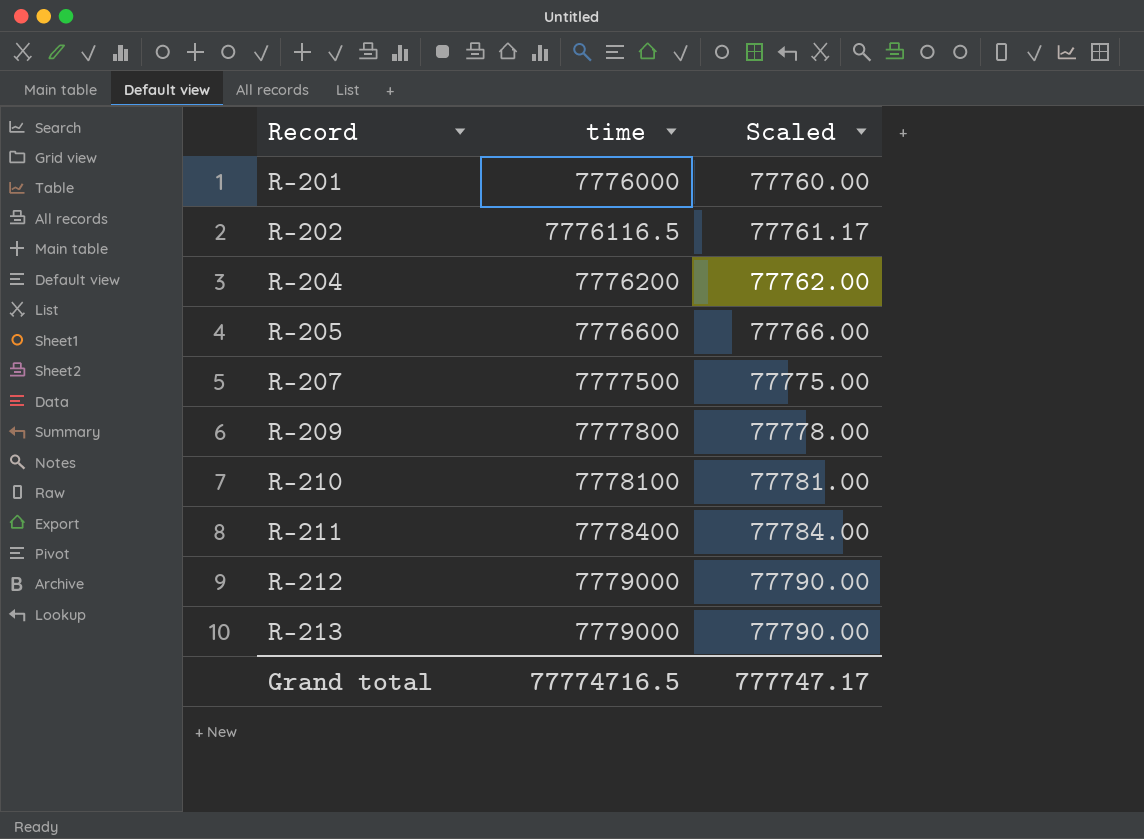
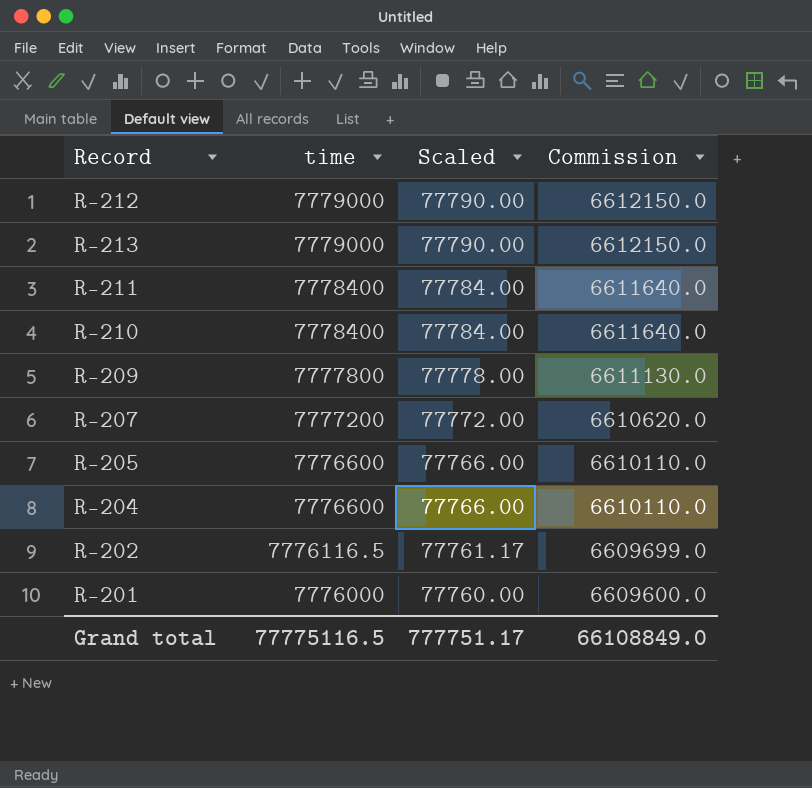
row order: Record ascending -> time descending
column Commission | formula: none -> [time] * 0.85
R-210 | time: 7778100 -> 7778400
R-210 | Scaled: 77781.00 -> 77784.00
R-207 | time: 7777500 -> 7777200
R-207 | Scaled: 77775.00 -> 77772.00
R-204 | time: 7776200 -> 7776600
R-204 | Scaled: 77762.00 -> 77766.00
Grand total | time: 77774716.5 -> 77775116.5
Grand total | Scaled: 777747.17 -> 777751.17

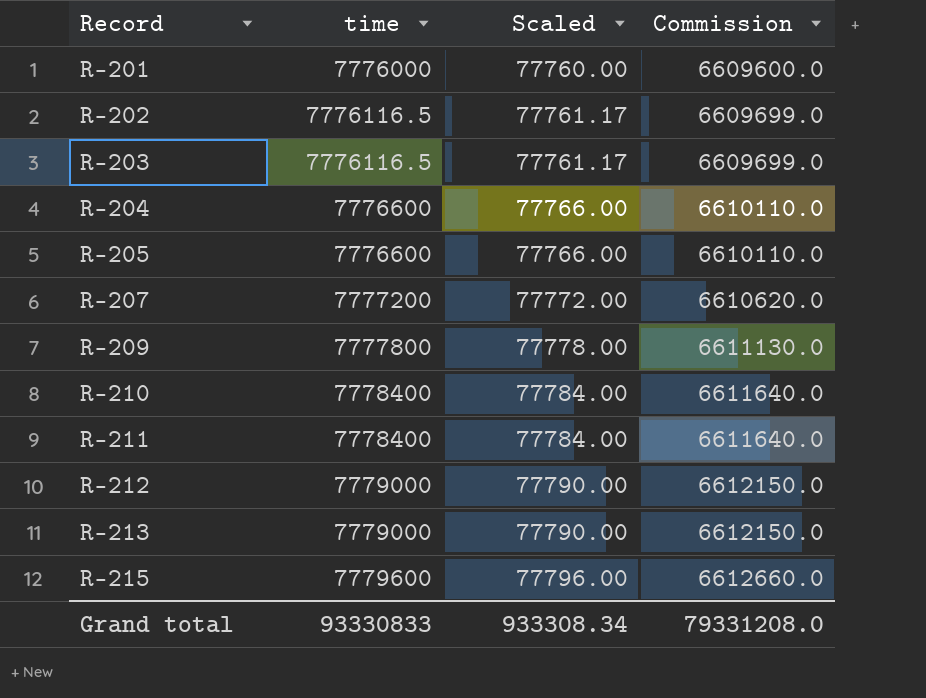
row order: time descending -> Record ascending
row R-203: none -> 7776116.5 | 77761.17 | 6609699.0
row R-215: none -> 7779600 | 77796.00 | 6612660.0
Grand total | time: 77775116.5 -> 93330833
Grand total | Scaled: 777751.17 -> 933308.34
Grand total | Commission: 66108849.0 -> 79331208.0

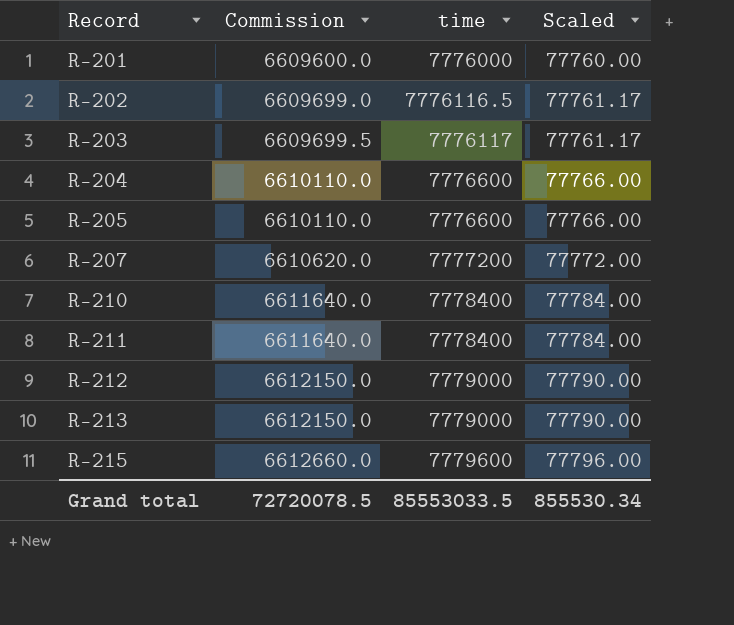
column Commission | position: 4 -> 2
row R-209: 7777800 | 77778.00 | 6611130.0 -> none
R-203 | Commission: 6609699.0 -> 6609699.5
R-203 | time: 7776116.5 -> 7776117
Grand total | Commission: 79331208.0 -> 72720078.5
Grand total | time: 93330833 -> 85553033.5
Grand total | Scaled: 933308.34 -> 855530.34

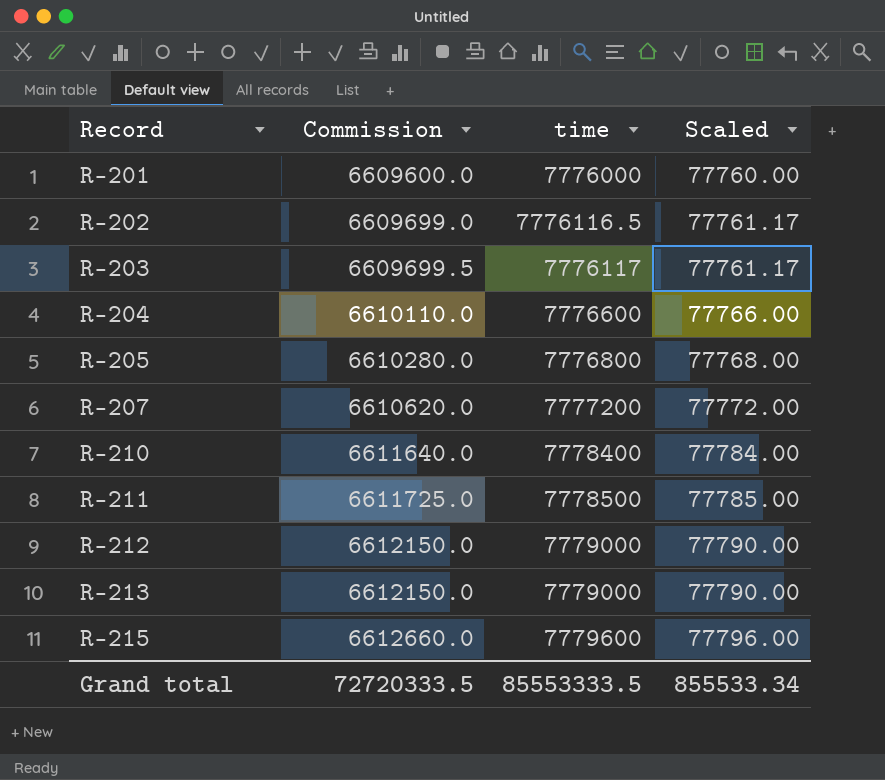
R-205 | Commission: 6610110.0 -> 6610280.0
R-205 | time: 7776600 -> 7776800
R-205 | Scaled: 77766.00 -> 77768.00
R-211 | Commission: 6611640.0 -> 6611725.0
R-211 | time: 7778400 -> 7778500
R-211 | Scaled: 77784.00 -> 77785.00
Grand total | Commission: 72720078.5 -> 72720333.5
Grand total | time: 85553033.5 -> 85553333.5
Grand total | Scaled: 855530.34 -> 855533.34

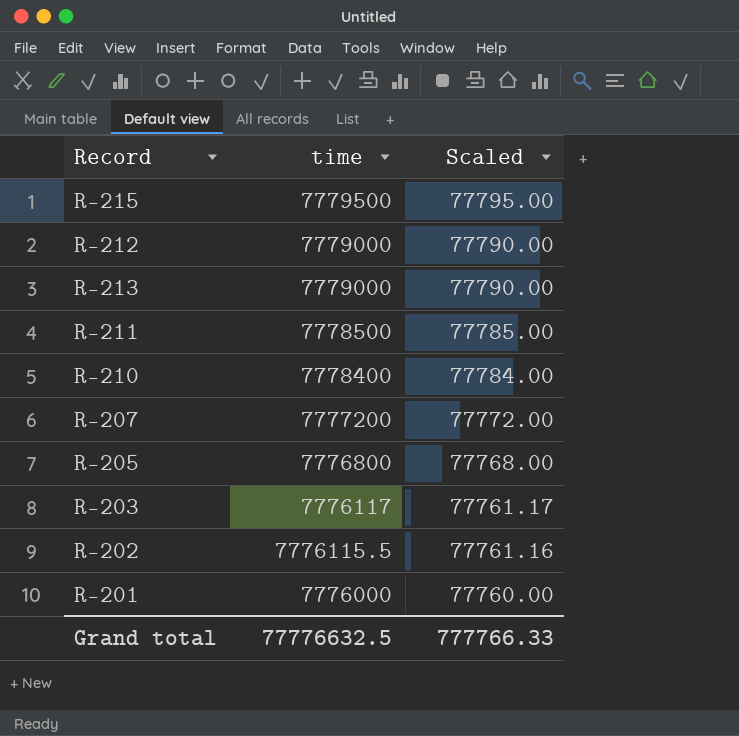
row order: Record ascending -> time descending
column Commission | formula: [time] * 0.85 -> none
row R-204: 6610110.0 | 7776600 | 77766.00 -> none
R-215 | time: 7779600 -> 7779500
R-215 | Scaled: 77796.00 -> 77795.00
R-202 | time: 7776116.5 -> 7776115.5
R-202 | Scaled: 77761.17 -> 77761.16
Grand total | time: 85553333.5 -> 77776632.5
Grand total | Scaled: 855533.34 -> 777766.33

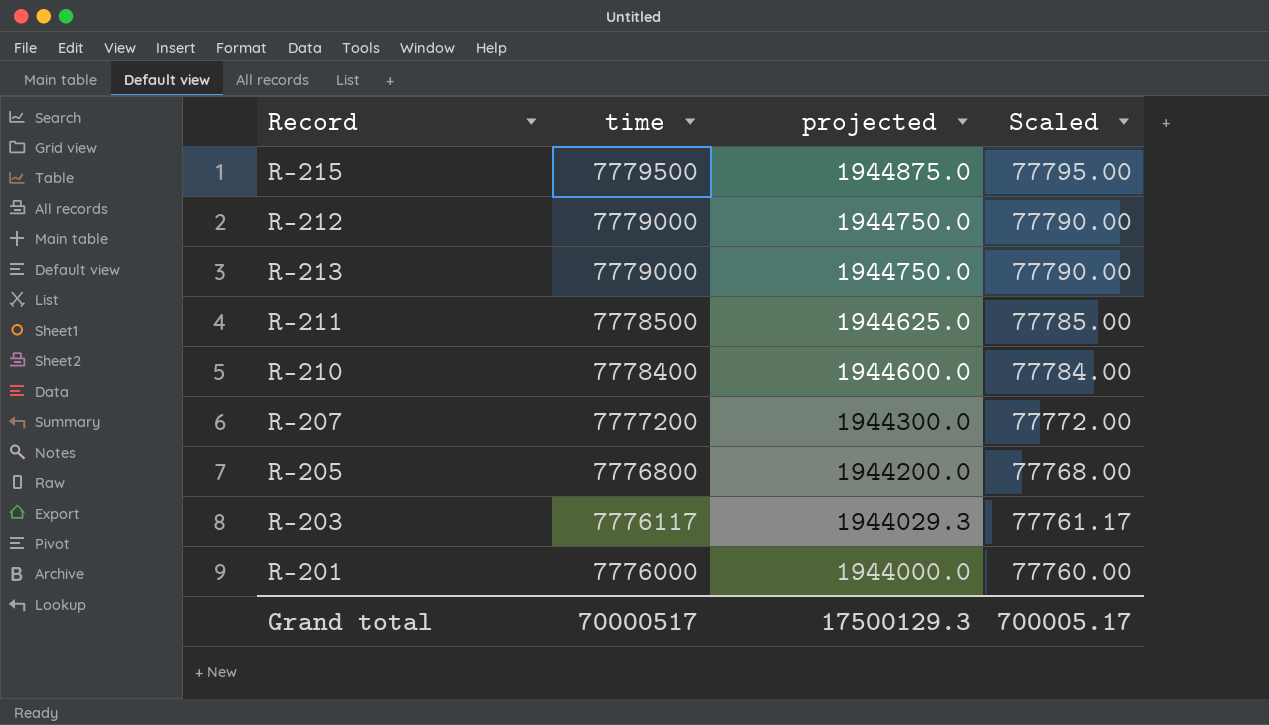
column projected | formula: none -> [time] * 0.25
row R-202: 7776115.5 | 77761.16 -> none
Grand total | time: 77776632.5 -> 70000517
Grand total | Scaled: 777766.33 -> 700005.17

